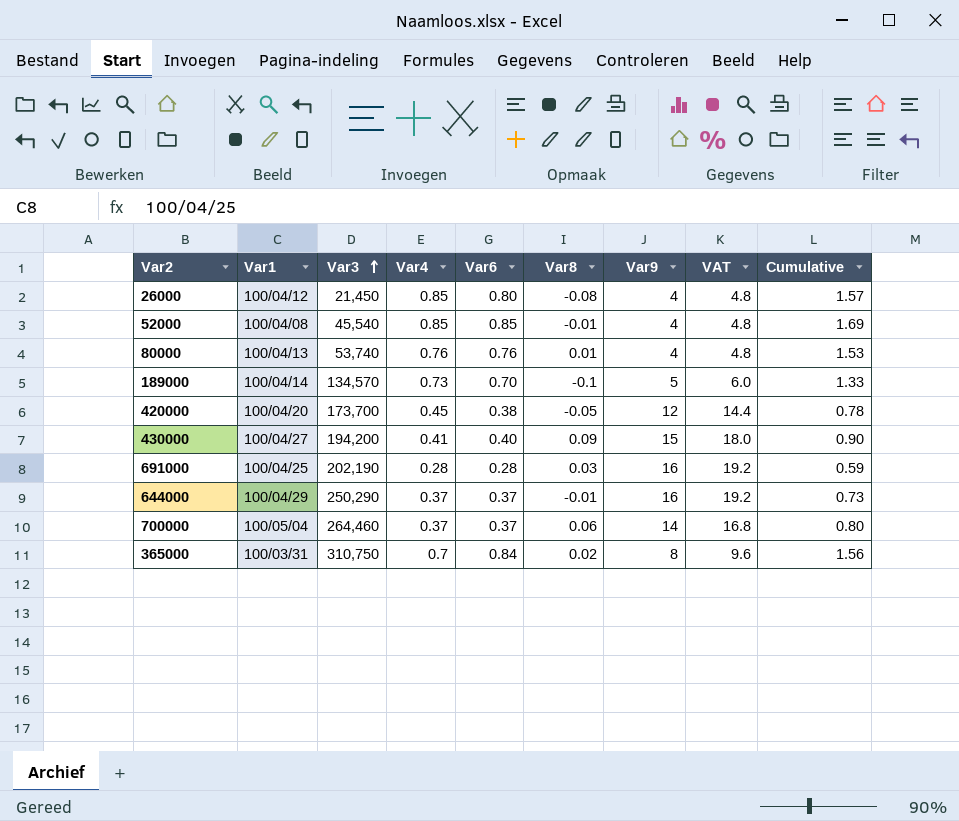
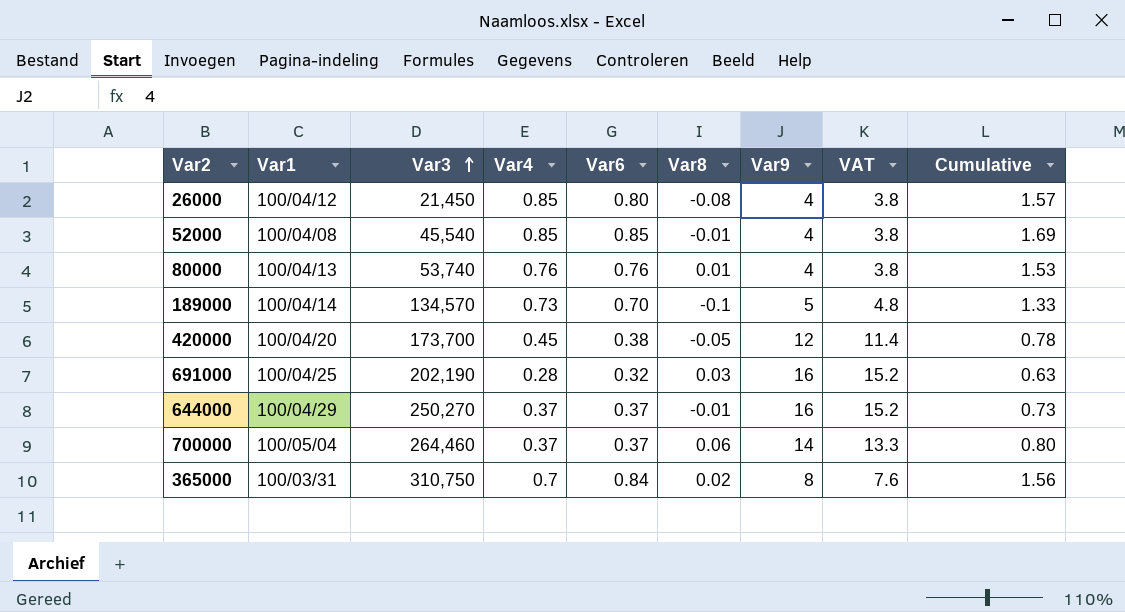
column VAT | formula: [Var9] * 1.2 -> [Var9] * 0.95
row 430000: 100/04/27 | 194,200 | 0.41 | 0.40 | 0.09 | 15 | 18.0 | 0.90 -> none
691000 | Var6: 0.28 -> 0.32
691000 | Cumulative: 0.59 -> 0.63
644000 | Var3: 250,290 -> 250,270

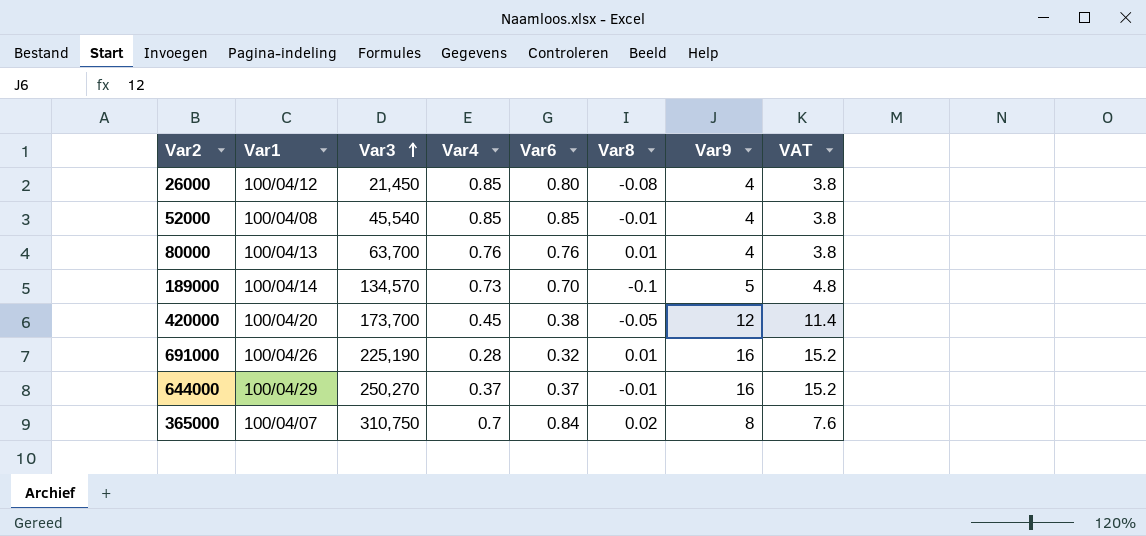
column Cumulative | formula: [Var4] + [Var6] + [Var8] -> none
row 700000: 100/05/04 | 264,460 | 0.37 | 0.37 | 0.06 | 14 | 13.3 | 0.80 -> none
80000 | Var3: 53,740 -> 63,700
691000 | Var1: 100/04/25 -> 100/04/26
691000 | Var3: 202,190 -> 225,190
691000 | Var8: 0.03 -> 0.01
365000 | Var1: 100/03/31 -> 100/04/07

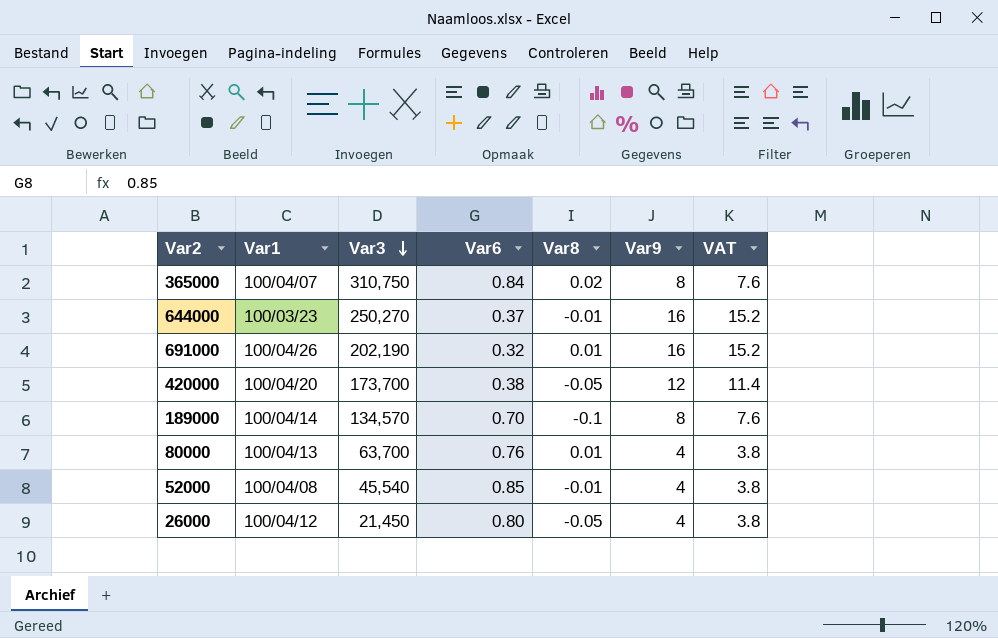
row order: Var3 ascending -> Var3 descending
column Var4 | position: 4 -> none
644000 | Var1: 100/04/29 -> 100/03/23
691000 | Var3: 225,190 -> 202,190
189000 | Var9: 5 -> 8
189000 | VAT: 4.8 -> 7.6
26000 | Var8: -0.08 -> -0.05

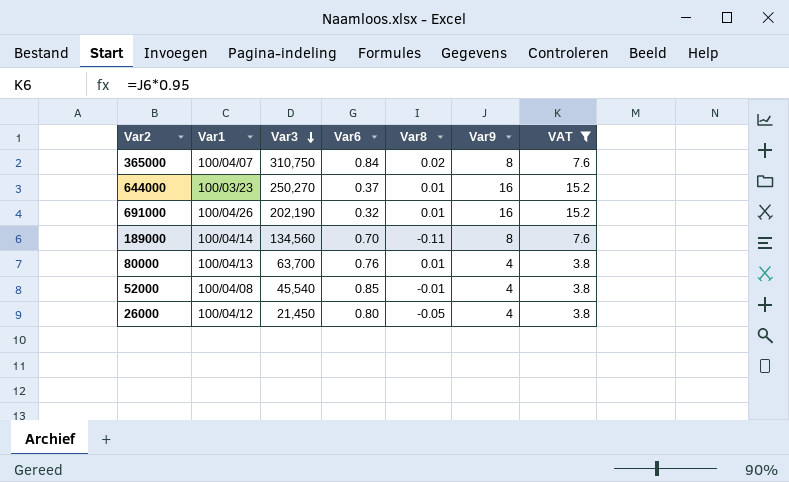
filter: none -> VAT != 11.4
644000 | Var8: -0.01 -> 0.01
189000 | Var3: 134,570 -> 134,560
189000 | Var8: -0.1 -> -0.11

